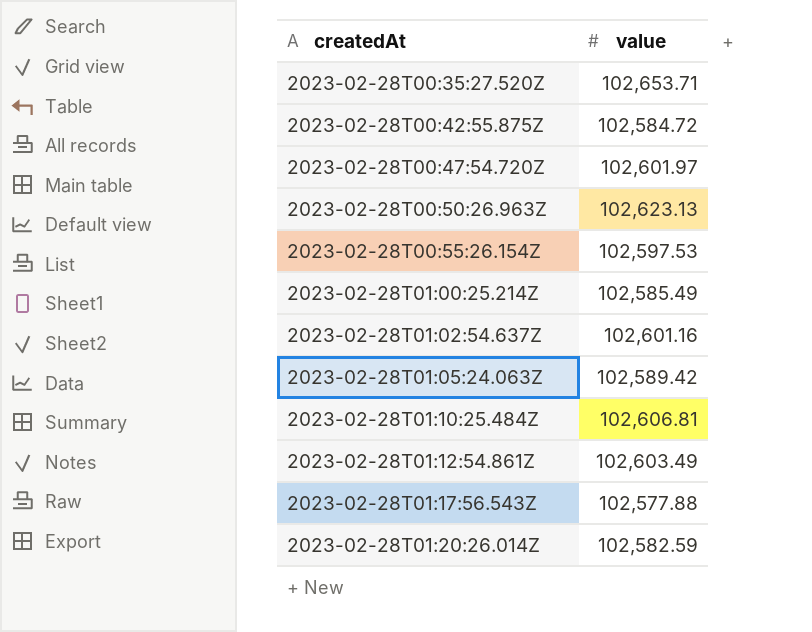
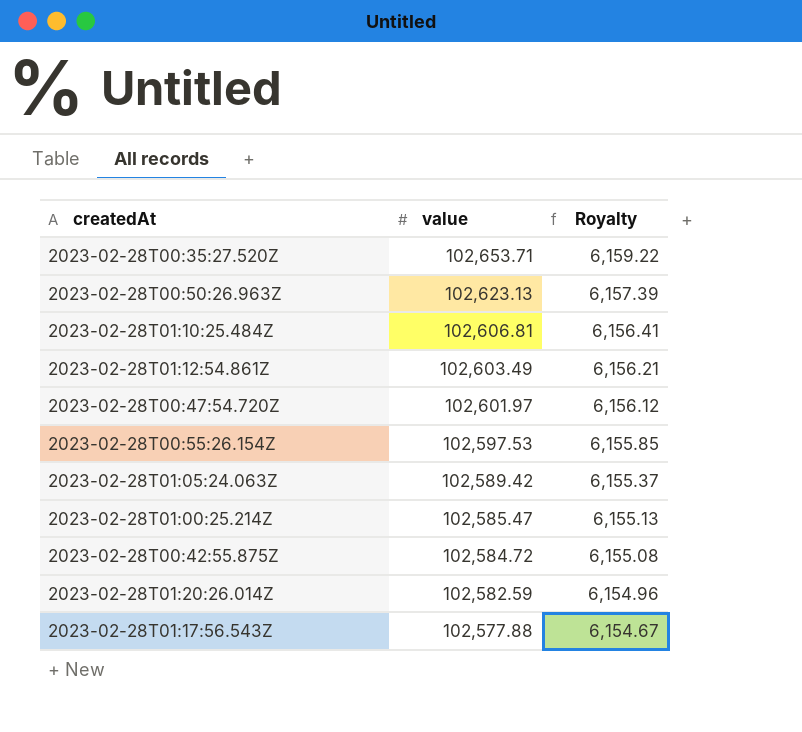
row order: createdAt ascending -> value descending
column Royalty | formula: none -> [value] * 0.06
row 2023-02-28T01:02:54.637Z: 102,601.16 -> none
2023-02-28T01:00:25.214Z | value: 102,585.49 -> 102,585.47

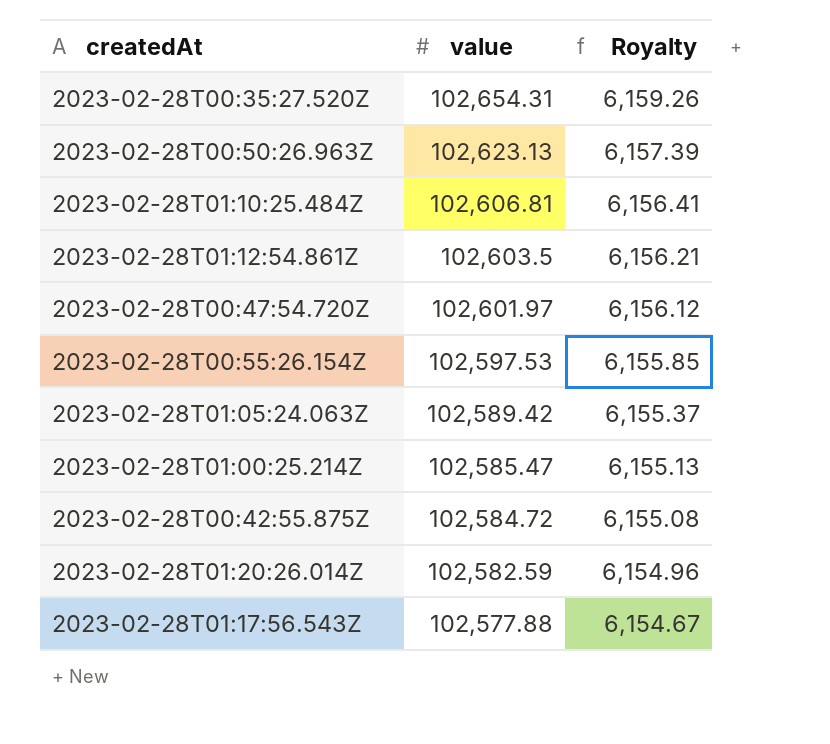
2023-02-28T00:35:27.520Z | value: 102,653.71 -> 102,654.31
2023-02-28T00:35:27.520Z | Royalty: 6,159.22 -> 6,159.26
2023-02-28T01:12:54.861Z | value: 102,603.49 -> 102,603.5

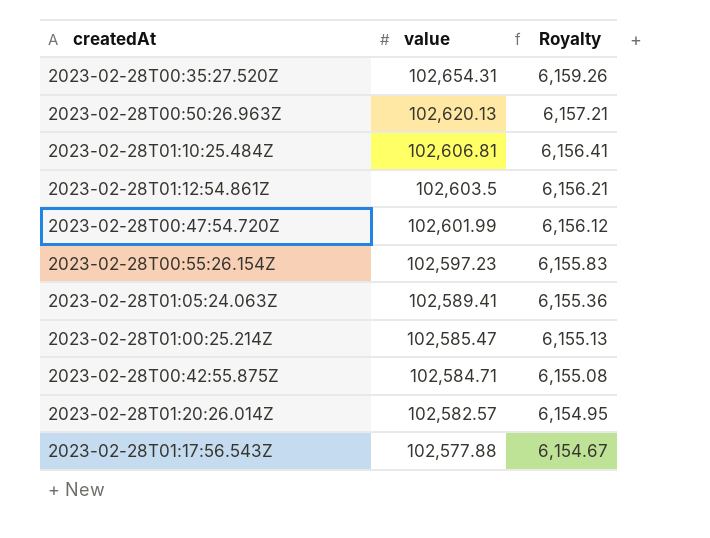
2023-02-28T00:50:26.963Z | value: 102,623.13 -> 102,620.13
2023-02-28T00:50:26.963Z | Royalty: 6,157.39 -> 6,157.21
2023-02-28T00:47:54.720Z | value: 102,601.97 -> 102,601.99
2023-02-28T00:55:26.154Z | value: 102,597.53 -> 102,597.23
2023-02-28T00:55:26.154Z | Royalty: 6,155.85 -> 6,155.83
2023-02-28T01:05:24.063Z | value: 102,589.42 -> 102,589.41
2023-02-28T01:05:24.063Z | Royalty: 6,155.37 -> 6,155.36
2023-02-28T00:42:55.875Z | value: 102,584.72 -> 102,584.71
2023-02-28T01:20:26.014Z | value: 102,582.59 -> 102,582.57
2023-02-28T01:20:26.014Z | Royalty: 6,154.96 -> 6,154.95

